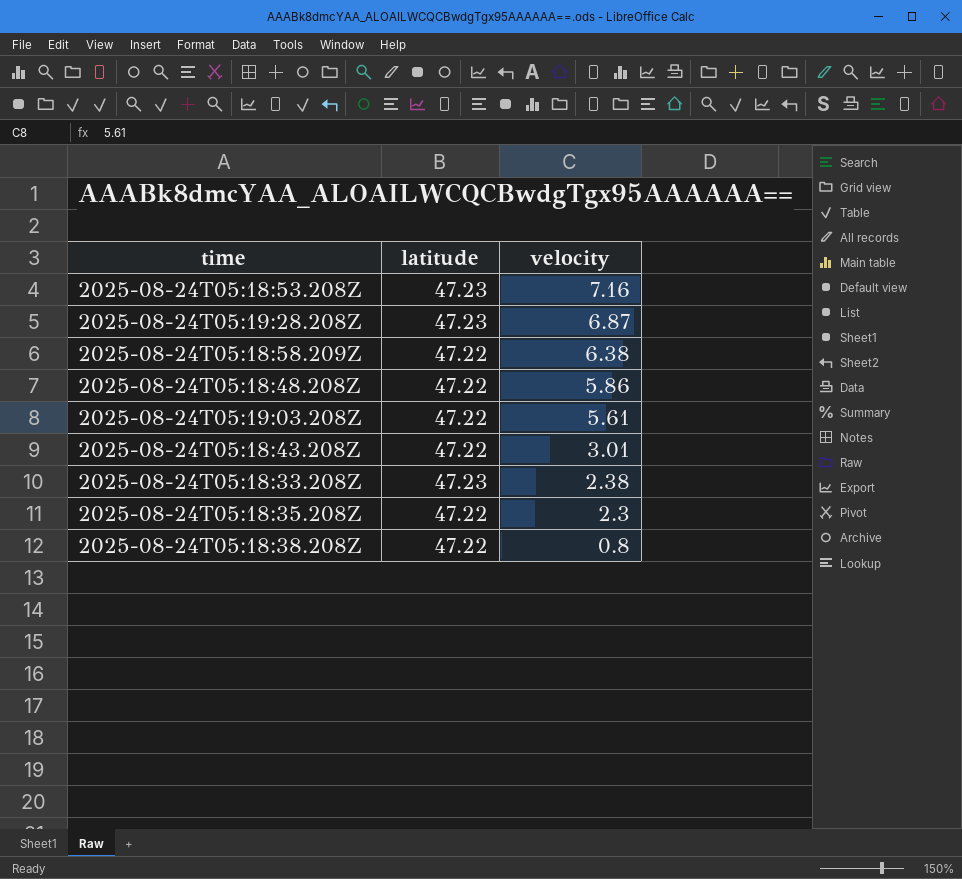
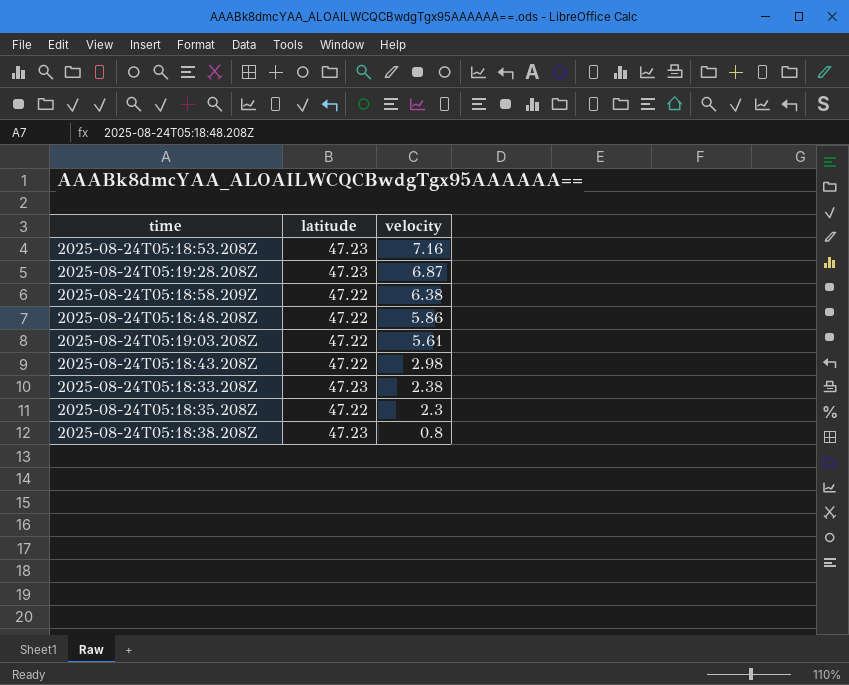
2025-08-24T05:18:43.208Z | velocity: 3.01 -> 2.98
2025-08-24T05:18:38.208Z | latitude: 47.22 -> 47.23

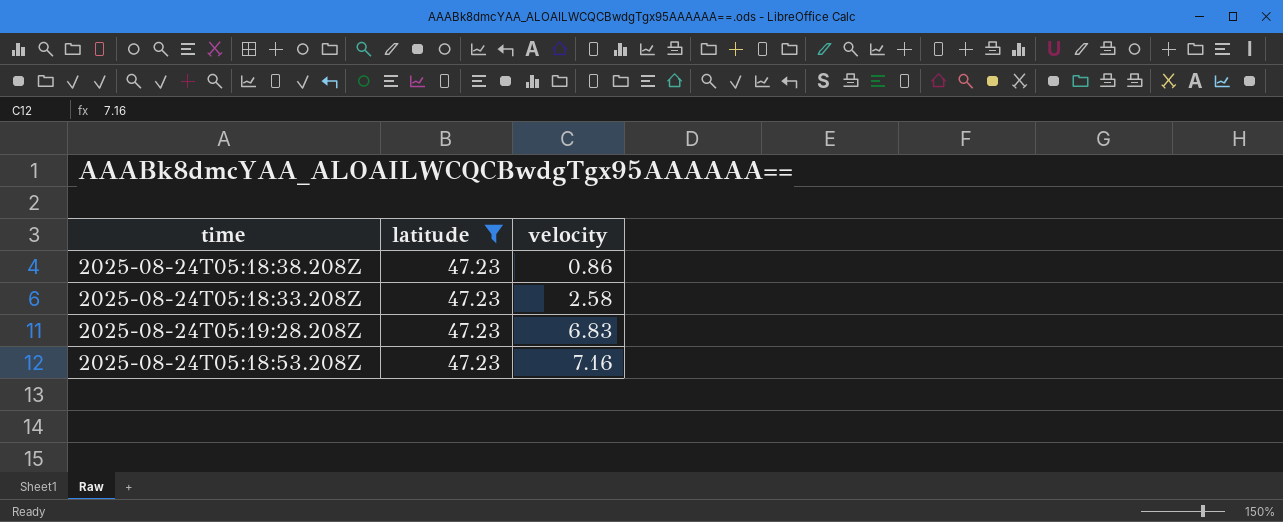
filter: none -> latitude = 47.23
row order: velocity descending -> velocity ascending
2025-08-24T05:18:38.208Z | velocity: 0.8 -> 0.86
2025-08-24T05:18:33.208Z | velocity: 2.38 -> 2.58
2025-08-24T05:19:28.208Z | velocity: 6.87 -> 6.83

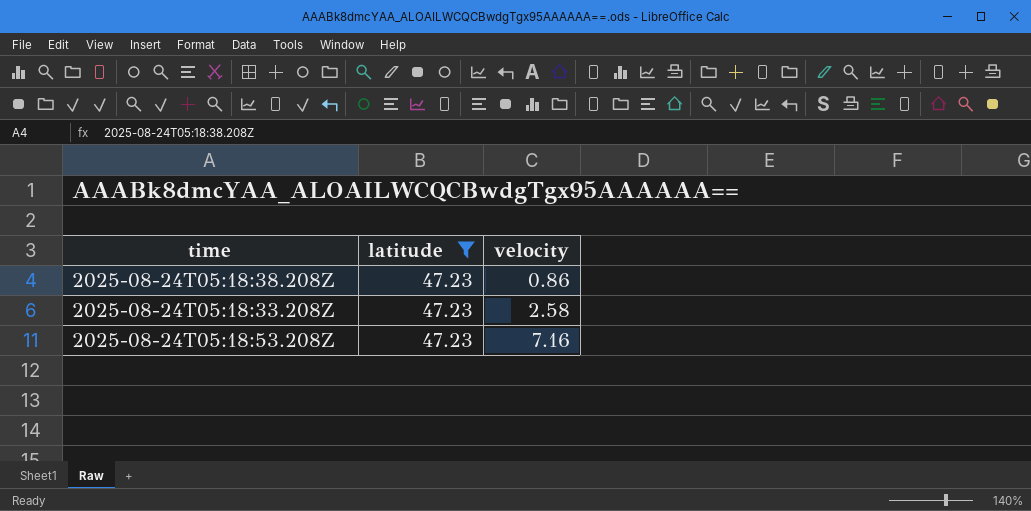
row 2025-08-24T05:19:28.208Z: 47.23 | 6.83 -> none

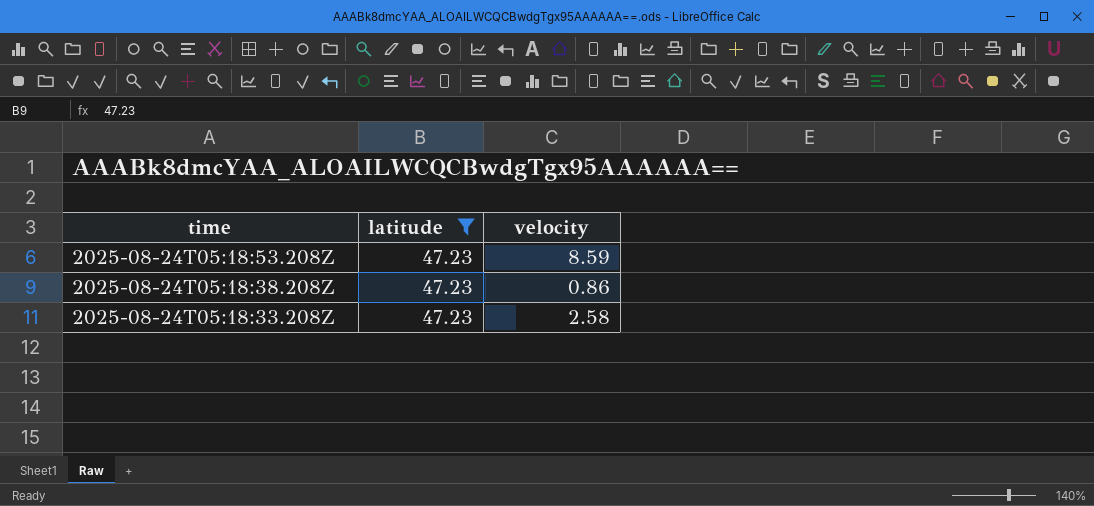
row order: velocity ascending -> time descending
2025-08-24T05:18:53.208Z | velocity: 7.16 -> 8.59

